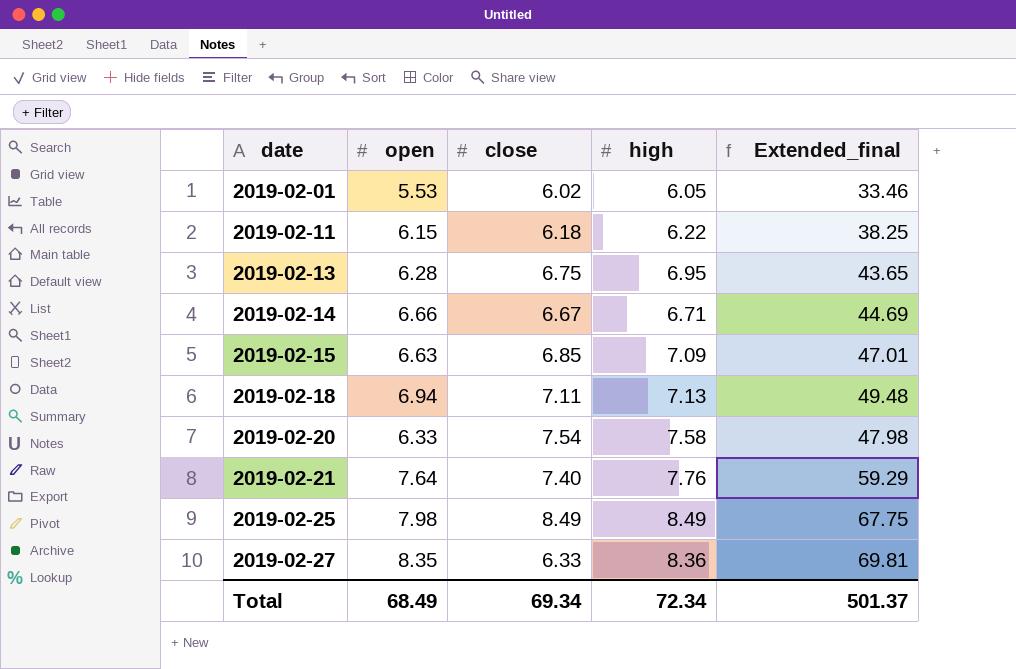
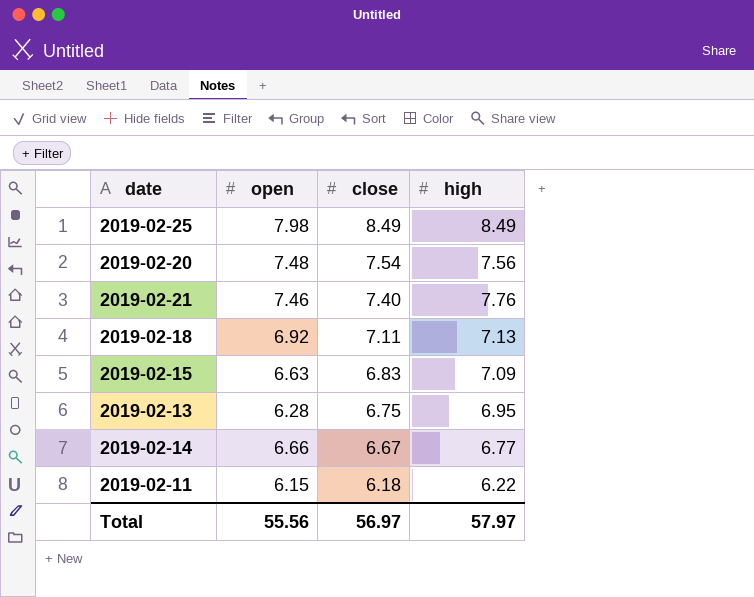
row order: date ascending -> close descending
column Extended_final | formula: [open] * [high] -> none
row 2019-02-01: 5.53 | 6.02 | 6.05 | 33.46 -> none
row 2019-02-27: 8.35 | 6.33 | 8.36 | 69.81 -> none
2019-02-20 | open: 6.33 -> 7.48
2019-02-20 | high: 7.58 -> 7.56
2019-02-21 | open: 7.64 -> 7.46
2019-02-18 | open: 6.94 -> 6.92
2019-02-15 | close: 6.85 -> 6.83
2019-02-14 | high: 6.71 -> 6.77
Total | open: 68.49 -> 55.56
Total | close: 69.34 -> 56.97
Total | high: 72.34 -> 57.97

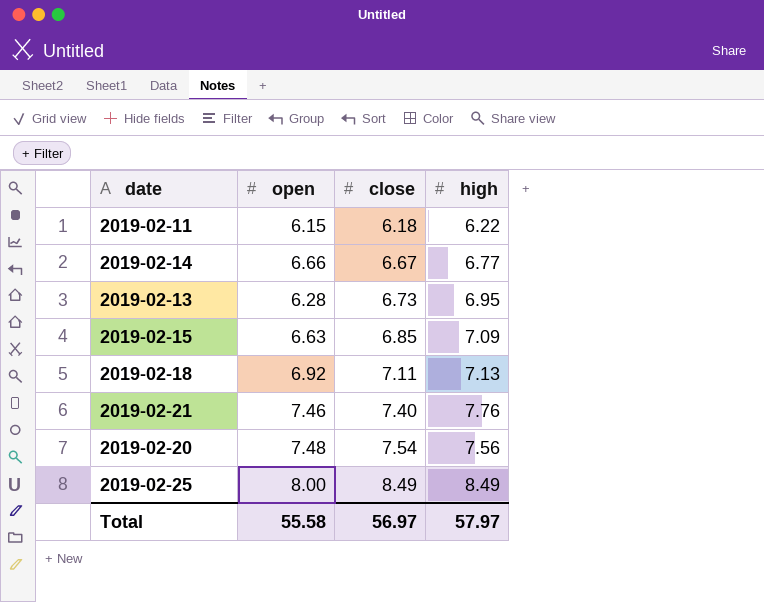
row order: close descending -> close ascending
2019-02-13 | close: 6.75 -> 6.73
2019-02-15 | close: 6.83 -> 6.85
2019-02-25 | open: 7.98 -> 8.00
Total | open: 55.56 -> 55.58

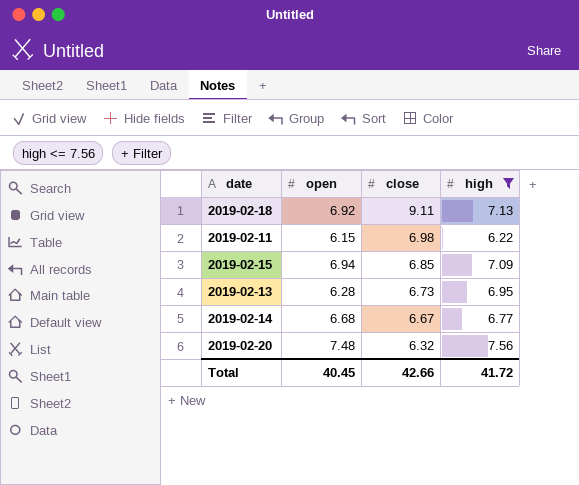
filter: none -> high <= 7.56
row order: close ascending -> close descending
2019-02-18 | close: 7.11 -> 9.11
2019-02-11 | close: 6.18 -> 6.98
2019-02-15 | open: 6.63 -> 6.94
2019-02-14 | open: 6.66 -> 6.68
2019-02-20 | close: 7.54 -> 6.32
Total | open: 55.58 -> 40.45
Total | close: 56.97 -> 42.66
Total | high: 57.97 -> 41.72

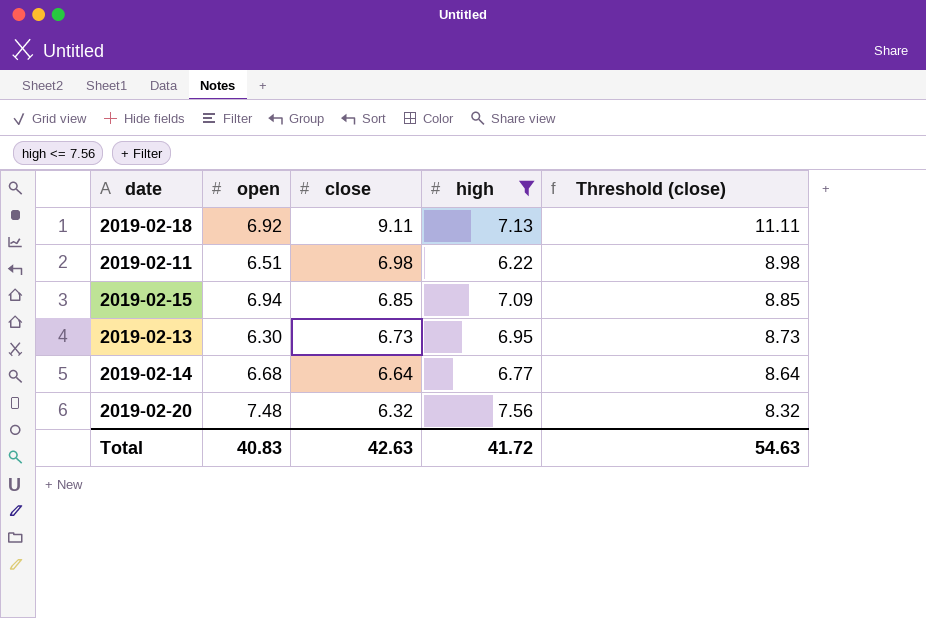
column Threshold (close) | formula: none -> [close] + 2
2019-02-11 | open: 6.15 -> 6.51
2019-02-13 | open: 6.28 -> 6.30
2019-02-14 | close: 6.67 -> 6.64
Total | open: 40.45 -> 40.83
Total | close: 42.66 -> 42.63

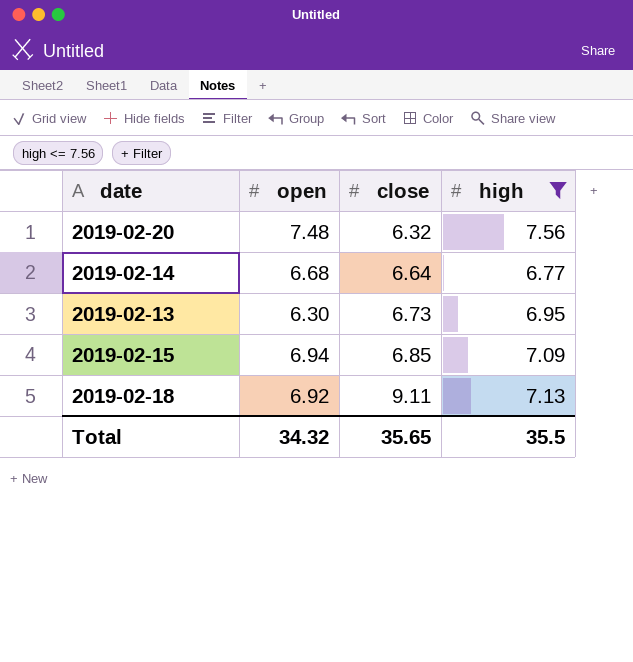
row order: close descending -> close ascending
column Threshold (close) | formula: [close] + 2 -> none
row 2019-02-11: 6.51 | 6.98 | 6.22 | 8.98 -> none
Total | open: 40.83 -> 34.32
Total | close: 42.63 -> 35.65
Total | high: 41.72 -> 35.5

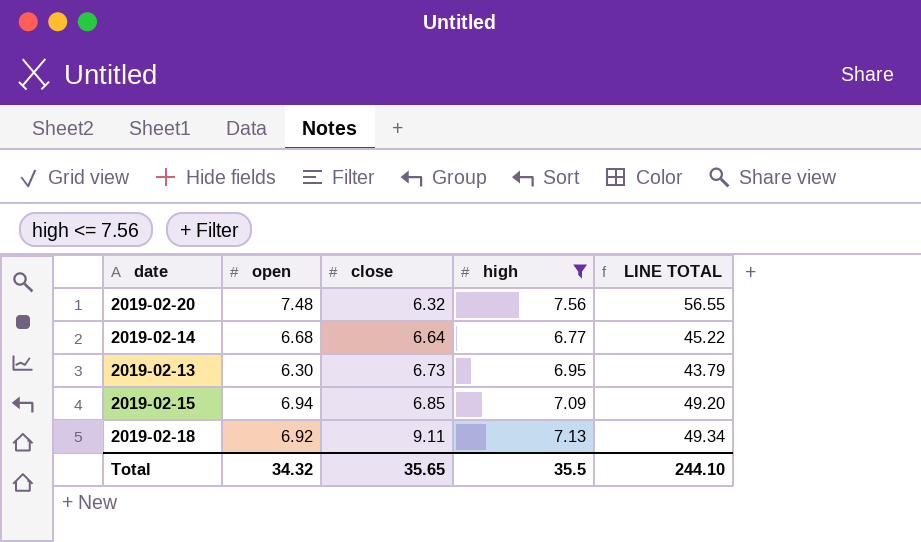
column LINE TOTAL | formula: none -> [open] * [high]

